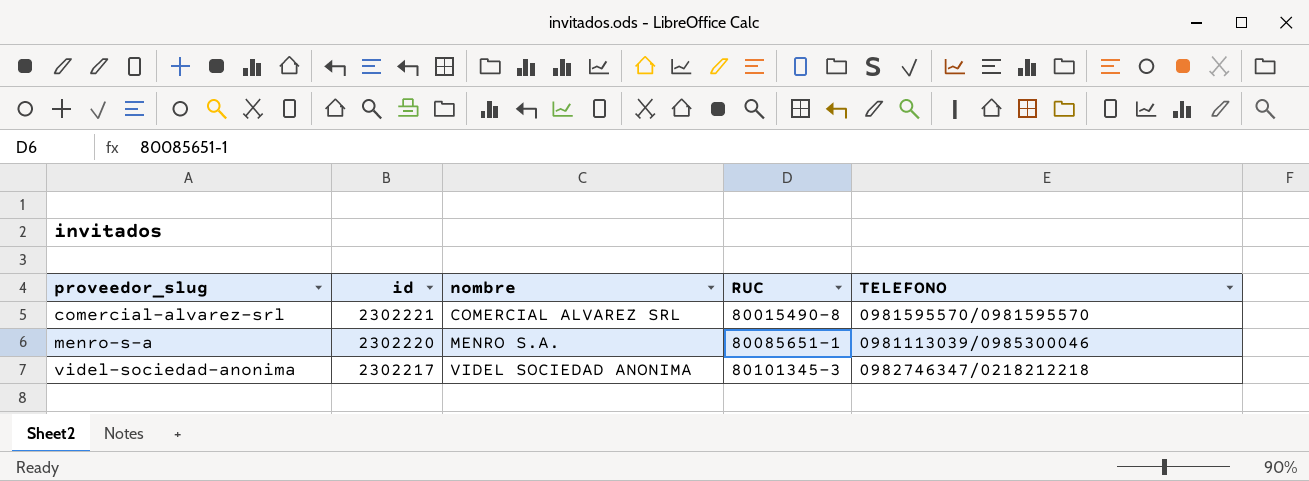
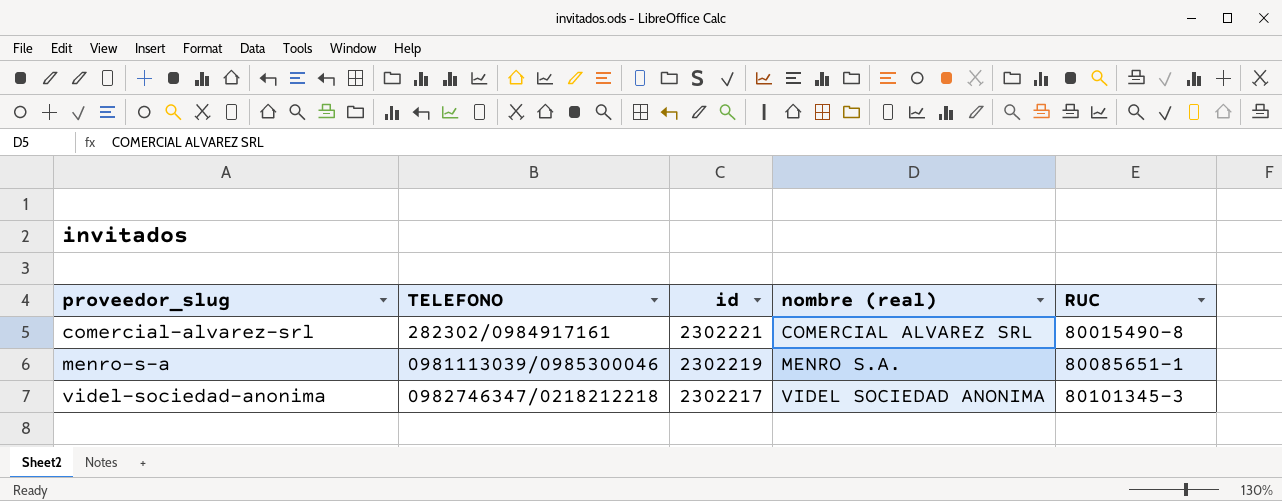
column TELEFONO | position: 5 -> 2
column name: nombre -> nombre (real)
comercial-alvarez-srl | TELEFONO: 0981595570/0981595570 -> 282302/0984917161
menro-s-a | id: 2302220 -> 2302219

